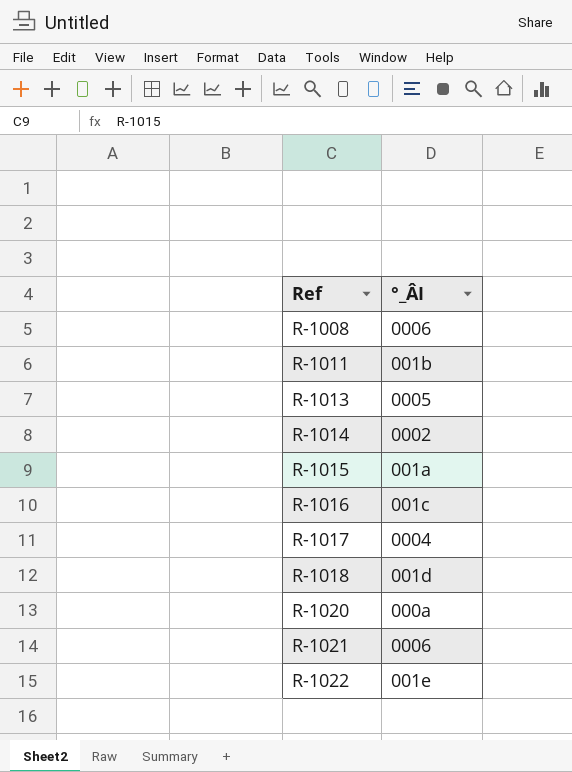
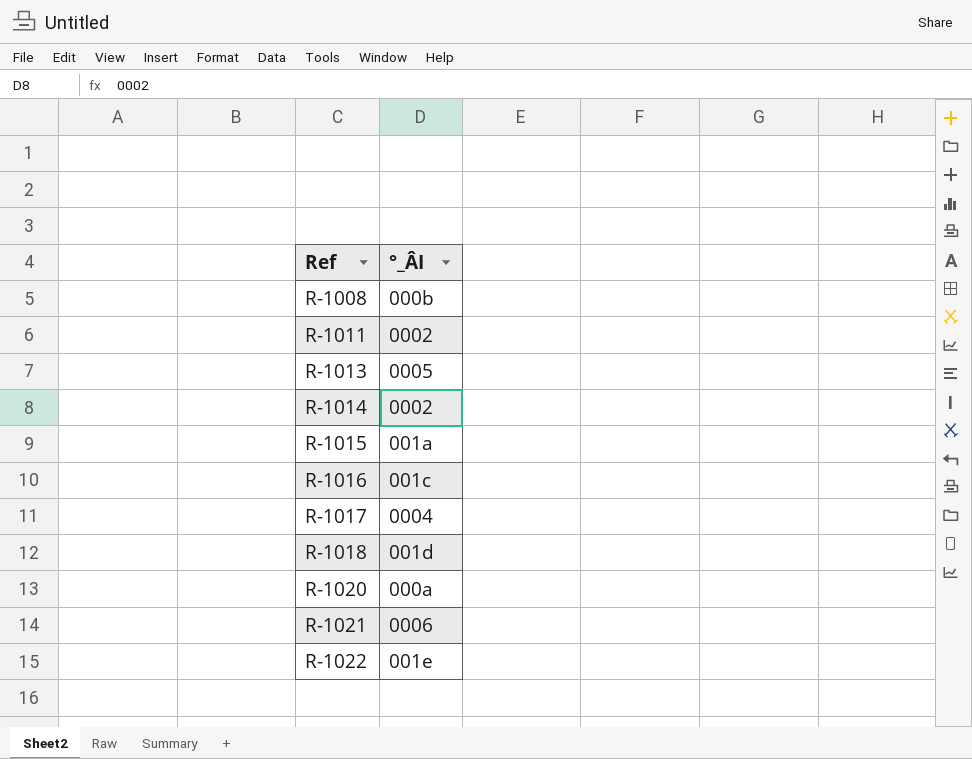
R-1008 | °_ÂI: 0006 -> 000b
R-1011 | °_ÂI: 001b -> 0002

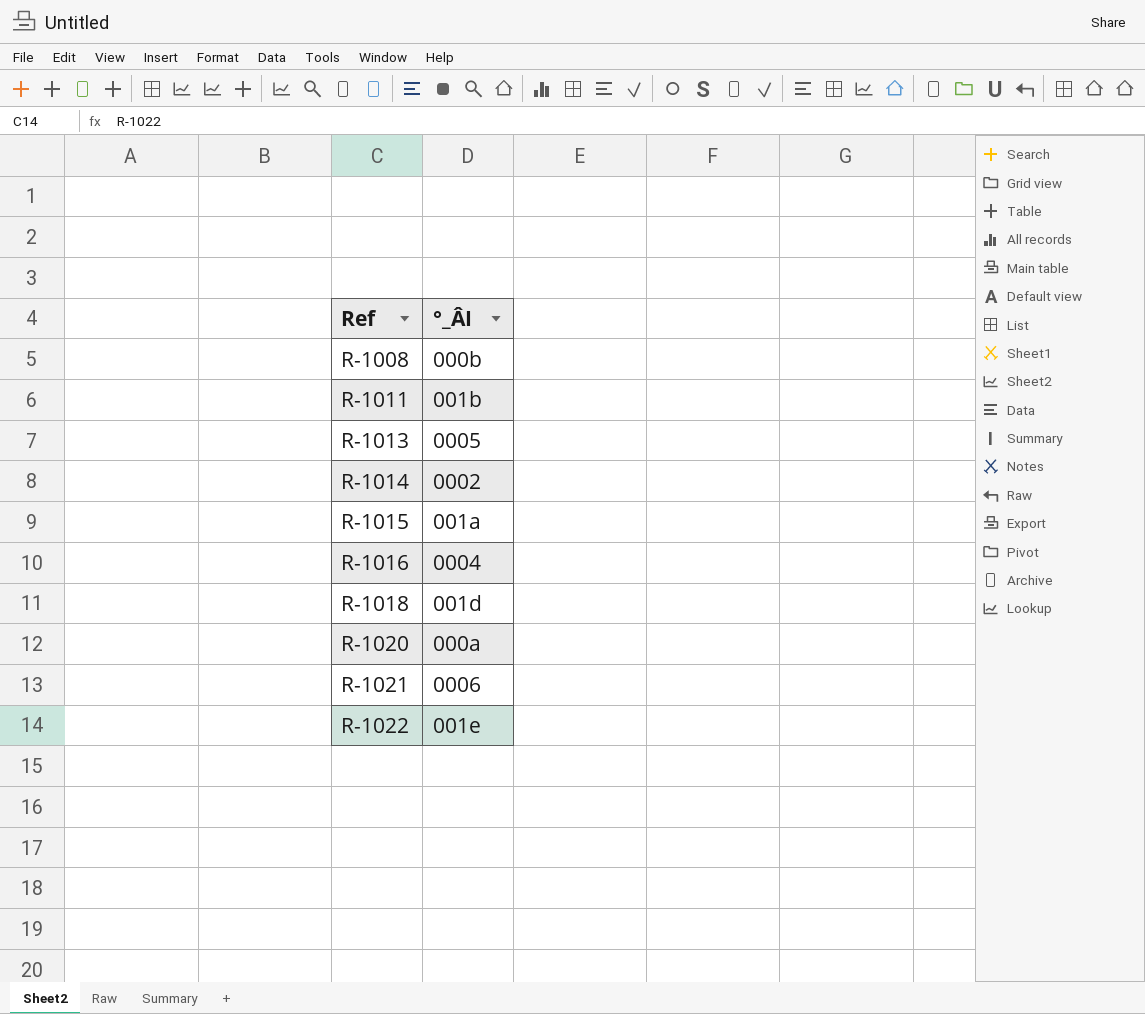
row R-1017: 0004 -> none
R-1011 | °_ÂI: 0002 -> 001b
R-1016 | °_ÂI: 001c -> 0004

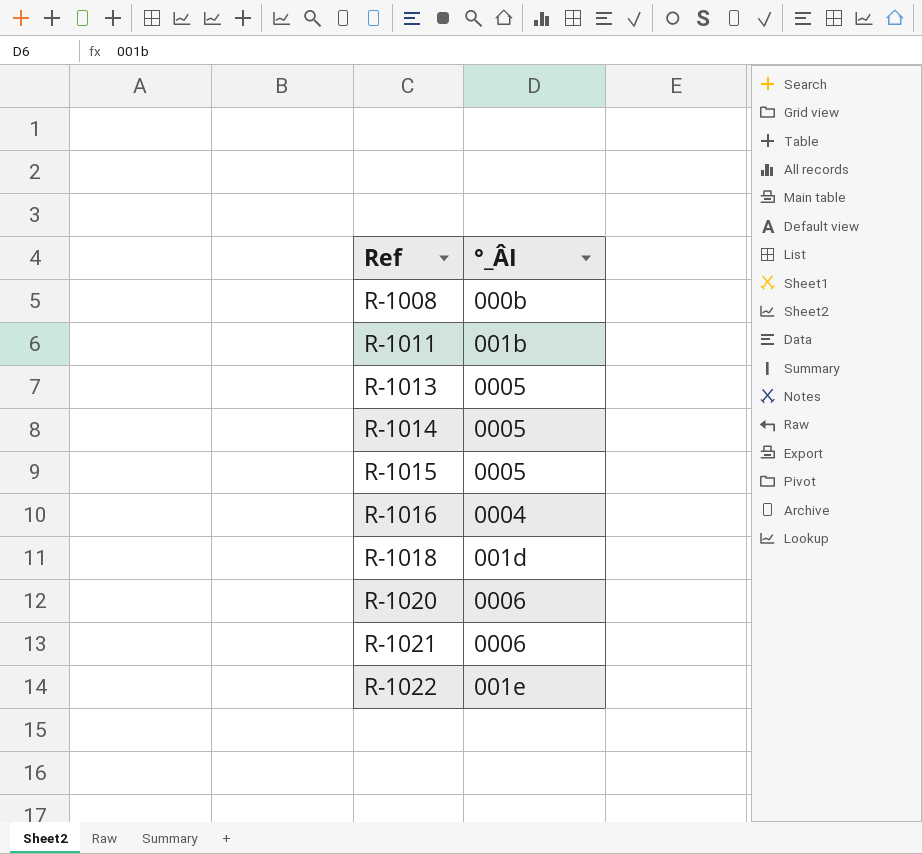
R-1014 | °_ÂI: 0002 -> 0005
R-1015 | °_ÂI: 001a -> 0005
R-1020 | °_ÂI: 000a -> 0006

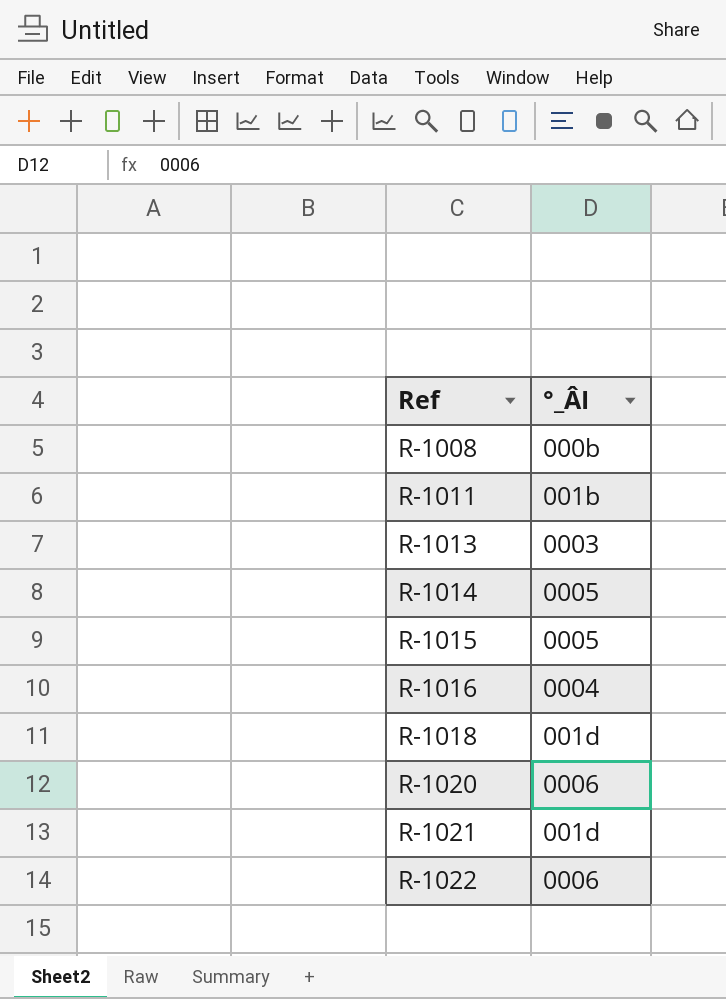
R-1013 | °_ÂI: 0005 -> 0003
R-1021 | °_ÂI: 0006 -> 001d
R-1022 | °_ÂI: 001e -> 0006

